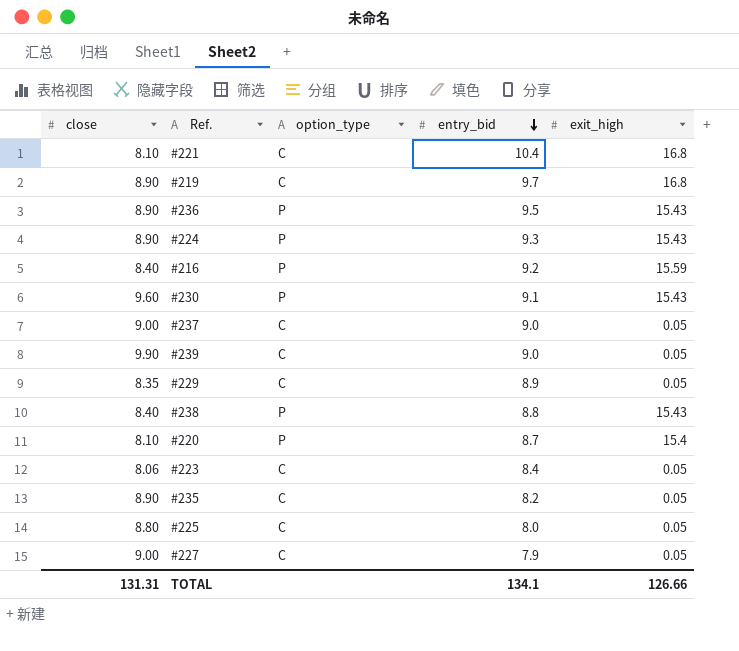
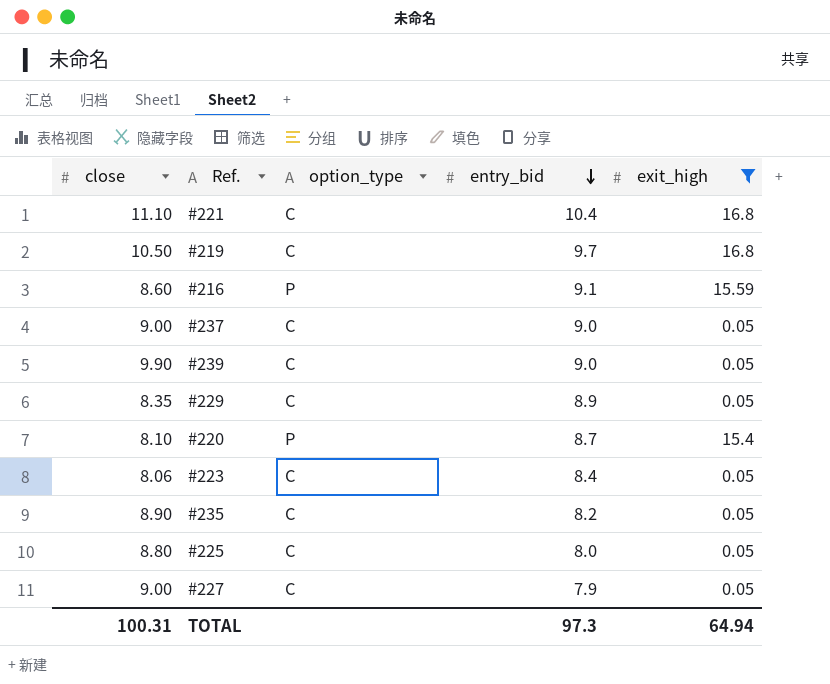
filter: none -> exit_high != 15.43
#221 | close: 8.10 -> 11.10
#219 | close: 8.90 -> 10.50
#216 | close: 8.40 -> 8.60
#216 | entry_bid: 9.2 -> 9.1
TOTAL | close: 131.31 -> 100.31
TOTAL | entry_bid: 134.1 -> 97.3
TOTAL | exit_high: 126.66 -> 64.94

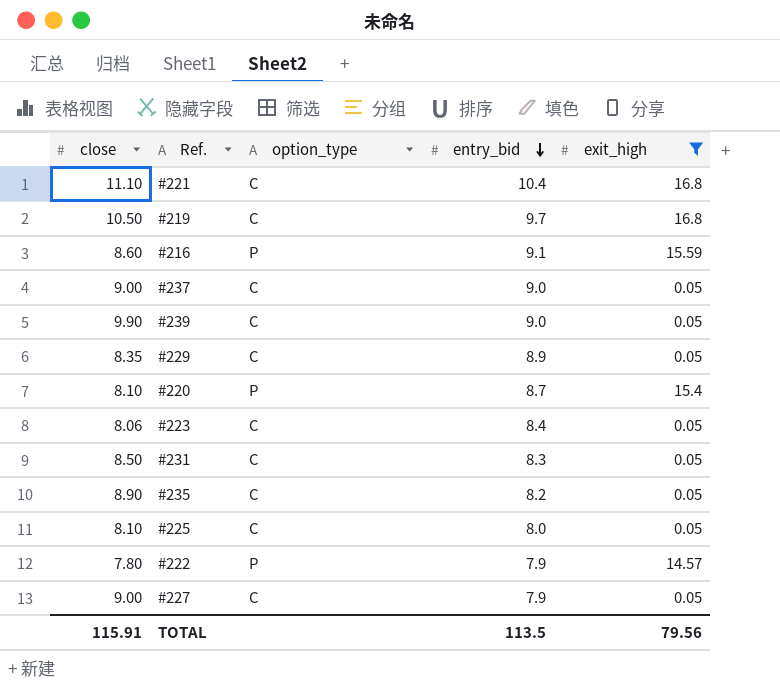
row #231: none -> 8.50 | C | 8.3 | 0.05
#225 | close: 8.80 -> 8.10
row #222: none -> 7.80 | P | 7.9 | 14.57
TOTAL | close: 100.31 -> 115.91
TOTAL | entry_bid: 97.3 -> 113.5
TOTAL | exit_high: 64.94 -> 79.56

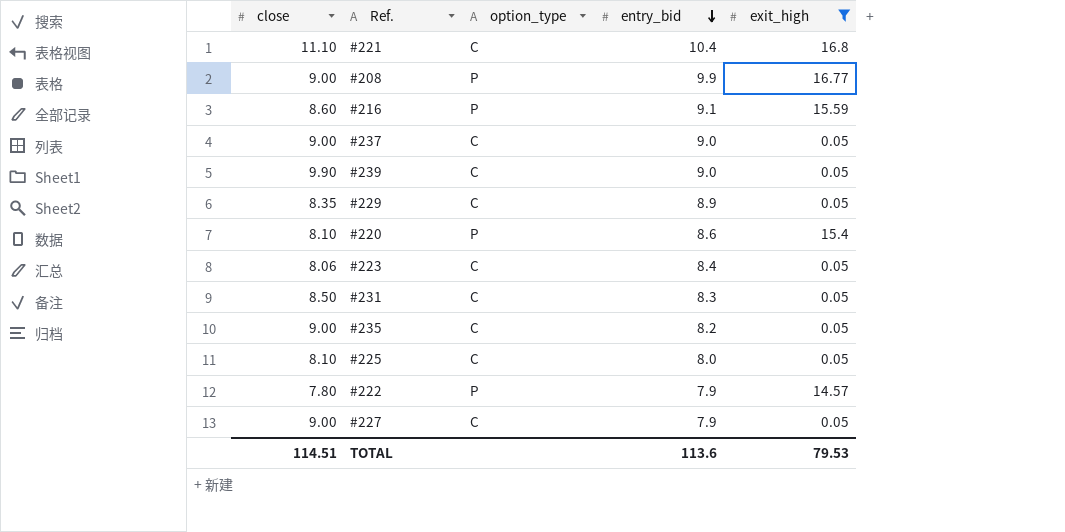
row #219: 10.50 | C | 9.7 | 16.8 -> none
row #208: none -> 9.00 | P | 9.9 | 16.77
#220 | entry_bid: 8.7 -> 8.6
#235 | close: 8.90 -> 9.00
TOTAL | close: 115.91 -> 114.51
TOTAL | entry_bid: 113.5 -> 113.6
TOTAL | exit_high: 79.56 -> 79.53

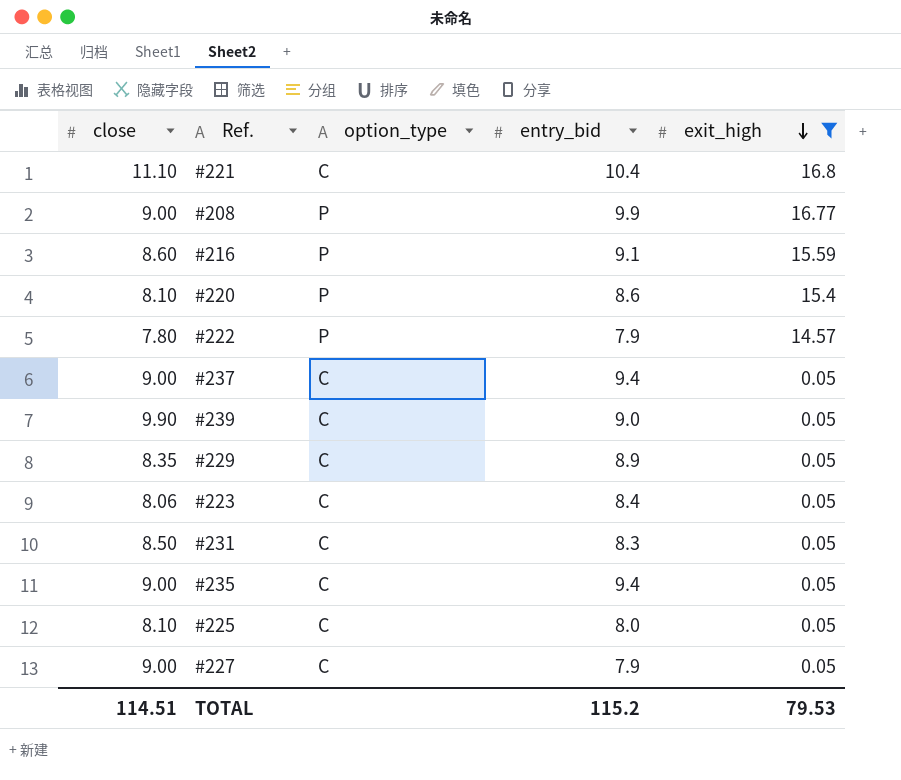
row order: entry_bid descending -> exit_high descending
#237 | entry_bid: 9.0 -> 9.4
#235 | entry_bid: 8.2 -> 9.4
TOTAL | entry_bid: 113.6 -> 115.2

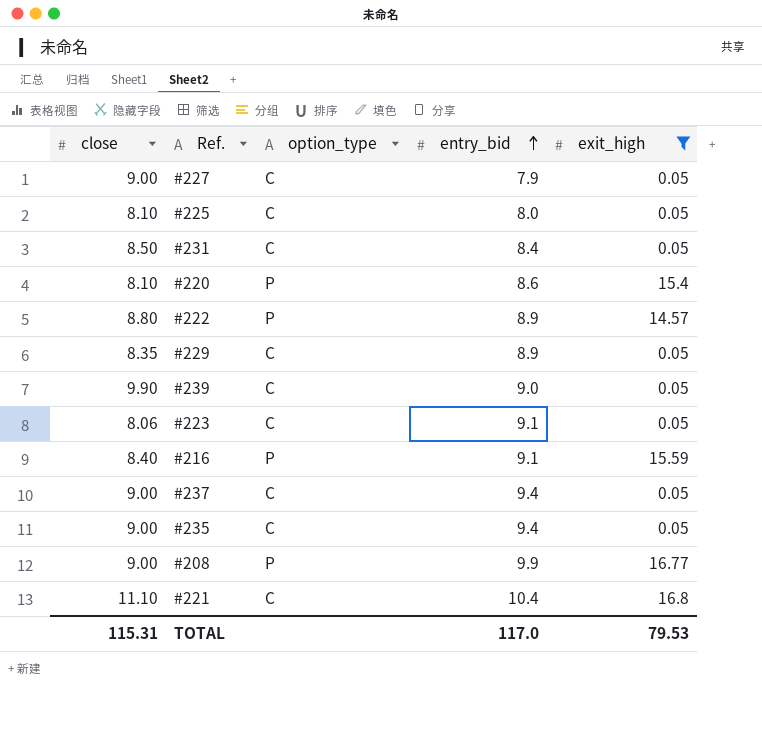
row order: exit_high descending -> entry_bid ascending
#231 | entry_bid: 8.3 -> 8.4
#222 | close: 7.80 -> 8.80
#222 | entry_bid: 7.9 -> 8.9
#223 | entry_bid: 8.4 -> 9.1
#216 | close: 8.60 -> 8.40
TOTAL | close: 114.51 -> 115.31
TOTAL | entry_bid: 115.2 -> 117.0

